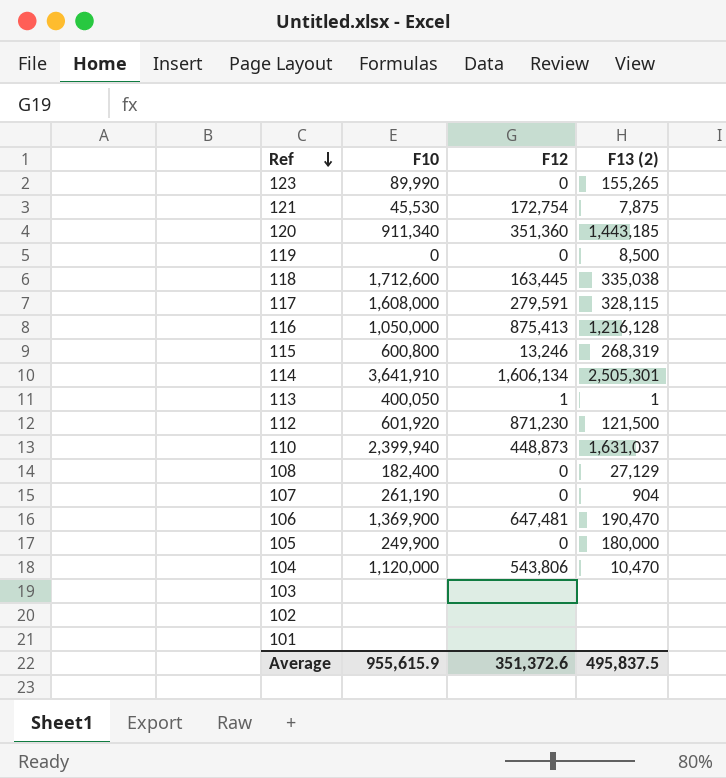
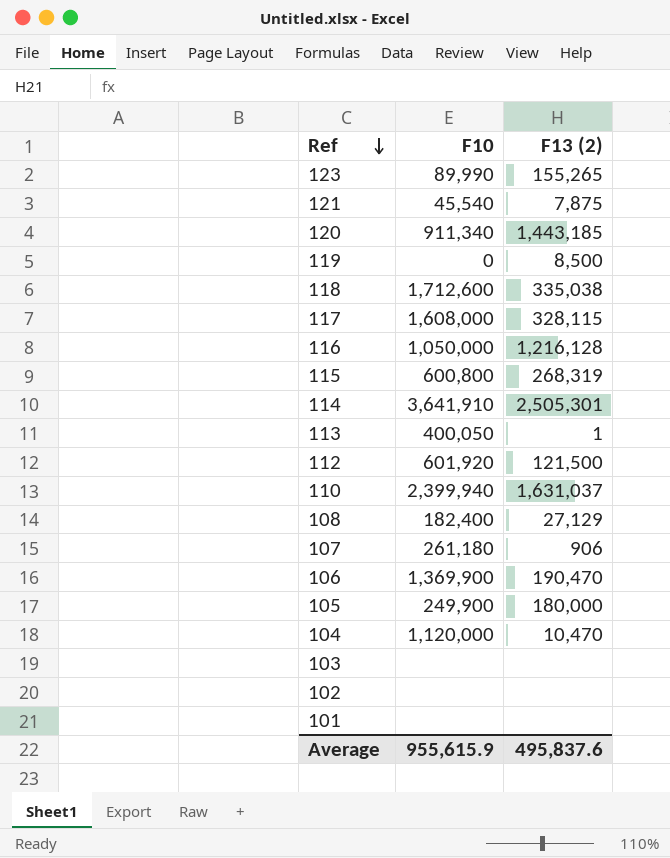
column F12 | position: 3 -> none
121 | F10: 45,530 -> 45,540
107 | F10: 261,190 -> 261,180
107 | F13 (2): 904 -> 906
Average | F13 (2): 495,837.5 -> 495,837.6

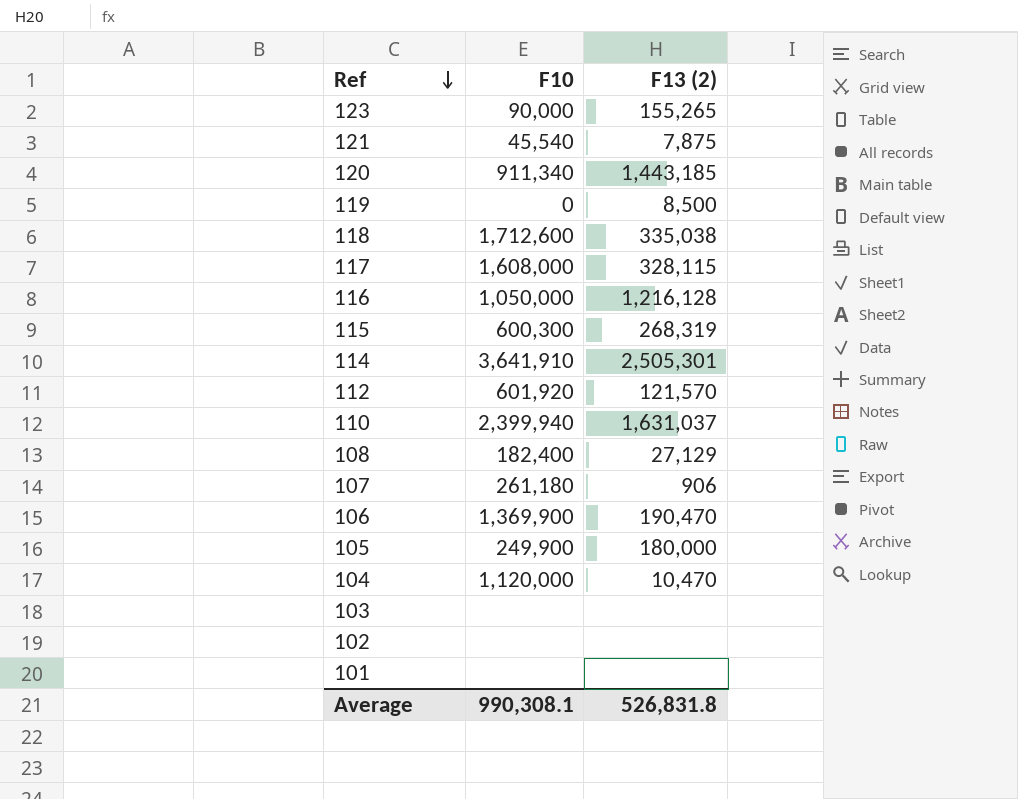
row 113: 400,050 | 1 -> none
123 | F10: 89,990 -> 90,000
115 | F10: 600,800 -> 600,300
112 | F13 (2): 121,500 -> 121,570
Average | F10: 955,615.9 -> 990,308.1
Average | F13 (2): 495,837.6 -> 526,831.8

